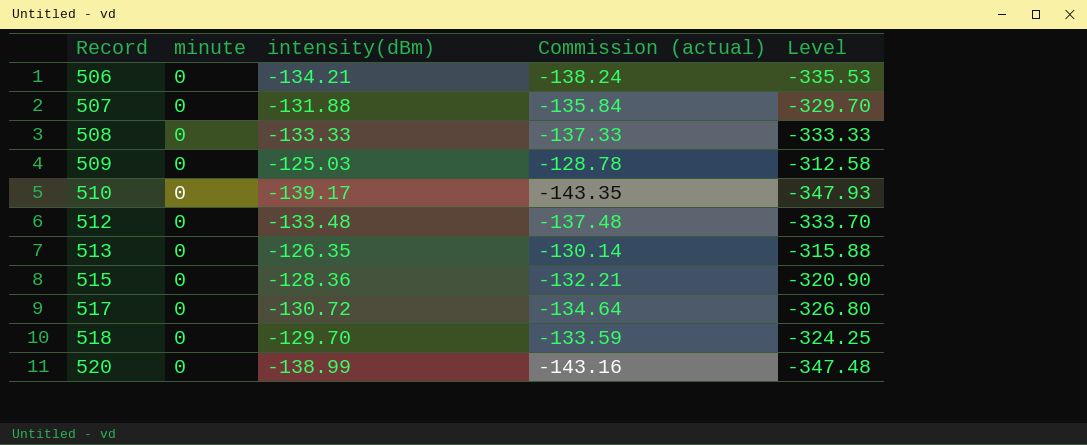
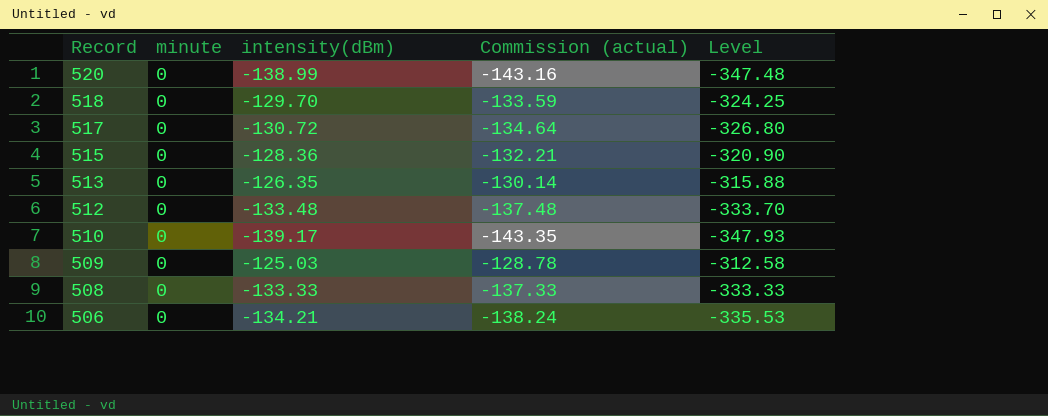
row order: Record ascending -> Record descending
row 507: 0 | -131.88 | -135.84 | -329.70 -> none

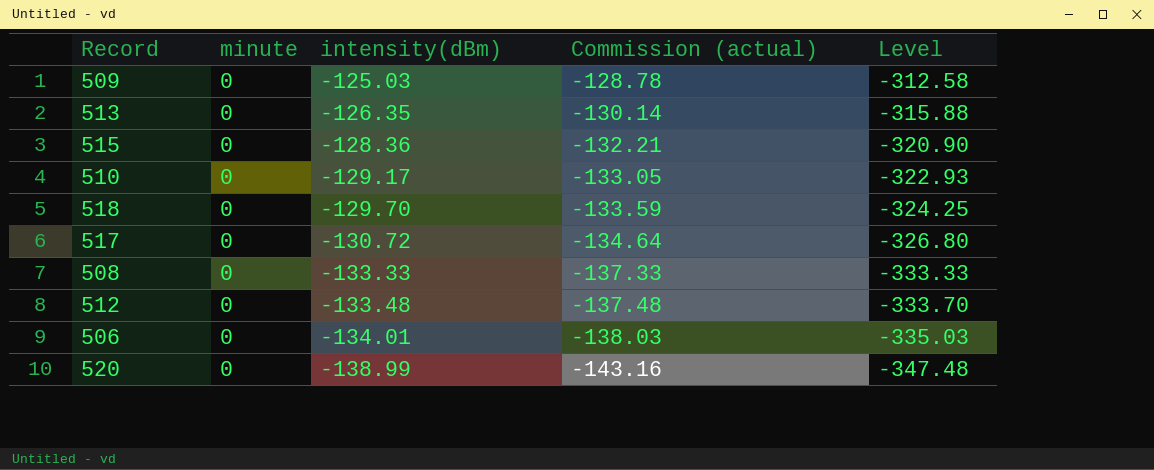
row order: Record descending -> intensity(dBm) descending
510 | intensity(dBm): -139.17 -> -129.17
510 | Commission (actual): -143.35 -> -133.05
510 | Level: -347.93 -> -322.93
506 | intensity(dBm): -134.21 -> -134.01
506 | Commission (actual): -138.24 -> -138.03
506 | Level: -335.53 -> -335.03

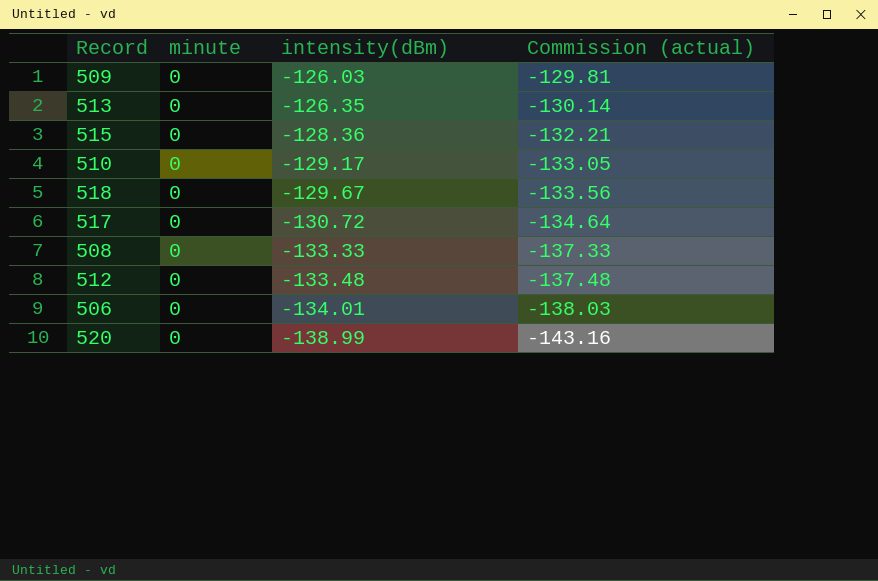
column Level | formula: [intensity(dBm)] * 2.5 -> none
509 | intensity(dBm): -125.03 -> -126.03
509 | Commission (actual): -128.78 -> -129.81
518 | intensity(dBm): -129.70 -> -129.67
518 | Commission (actual): -133.59 -> -133.56

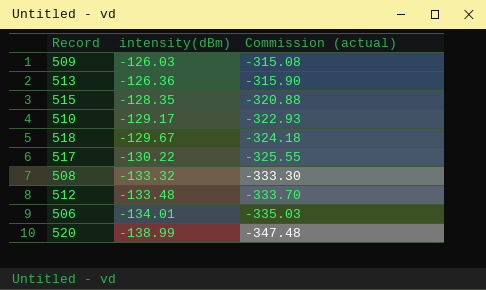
column minute | position: 2 -> none
column Commission (actual) | formula: [intensity(dBm)] * 1.03 -> [intensity(dBm)] * 2.5
513 | intensity(dBm): -126.35 -> -126.36
515 | intensity(dBm): -128.36 -> -128.35
517 | intensity(dBm): -130.72 -> -130.22
508 | intensity(dBm): -133.33 -> -133.32

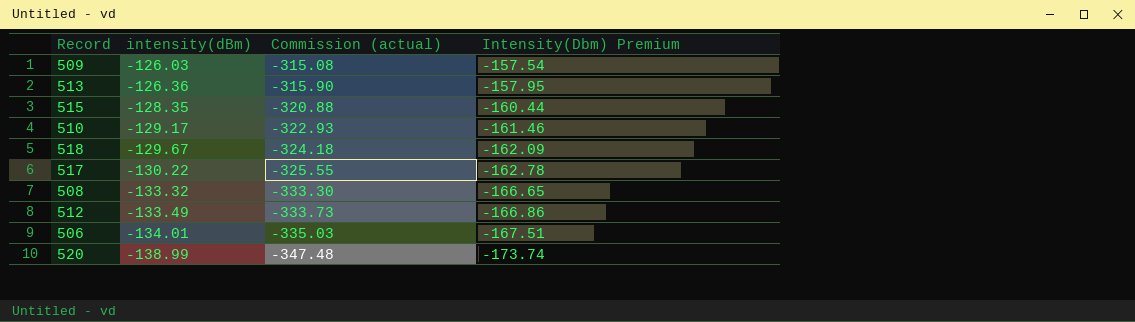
column Intensity(Dbm) Premium | formula: none -> [intensity(dBm)] * 1.25
512 | intensity(dBm): -133.48 -> -133.49
512 | Commission (actual): -333.70 -> -333.73

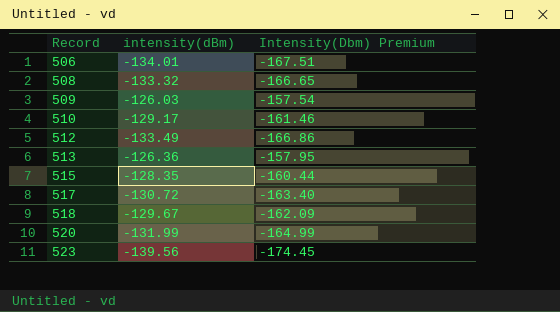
row order: intensity(dBm) descending -> Record ascending
column Commission (actual) | formula: [intensity(dBm)] * 2.5 -> none
517 | intensity(dBm): -130.22 -> -130.72
517 | Intensity(Dbm) Premium: -162.78 -> -163.40
520 | intensity(dBm): -138.99 -> -131.99
520 | Intensity(Dbm) Premium: -173.74 -> -164.99
row 523: none -> -139.56 | -174.45

